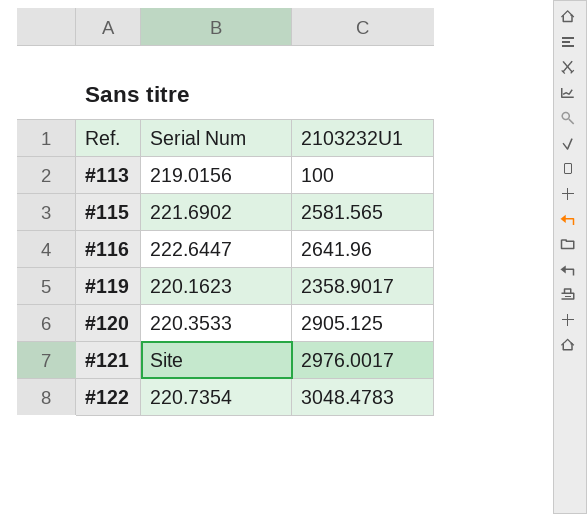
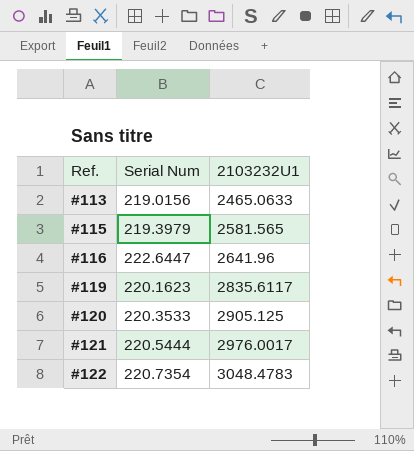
#113 | 2103232U1: 100 -> 2465.0633
#115 | Serial Num: 221.6902 -> 219.3979
#119 | 2103232U1: 2358.9017 -> 2835.6117
#121 | Serial Num: Site -> 220.5444

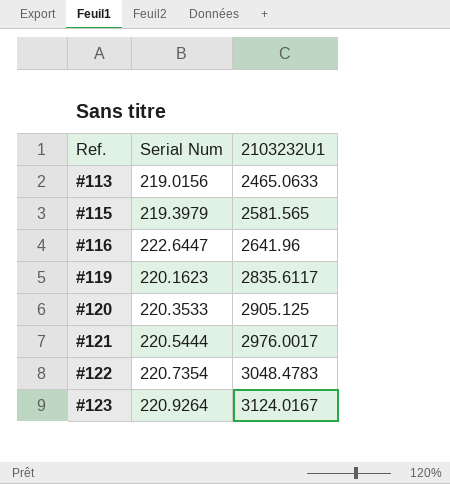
row #123: none -> 220.9264 | 3124.0167

